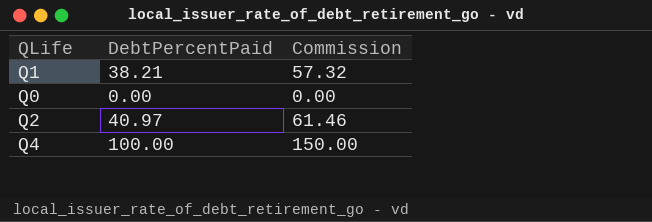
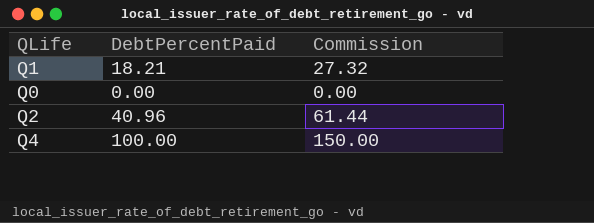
Q1 | DebtPercentPaid: 38.21 -> 18.21
Q1 | Commission: 57.32 -> 27.32
Q2 | DebtPercentPaid: 40.97 -> 40.96
Q2 | Commission: 61.46 -> 61.44

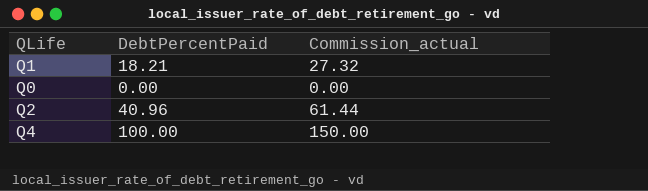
column name: Commission -> Commission_actual

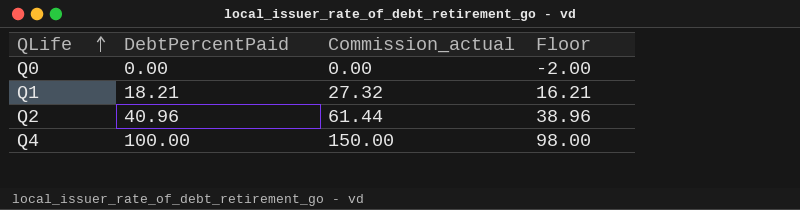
row order: none -> QLife ascending
column Floor | formula: none -> [DebtPercentPaid] - 2

